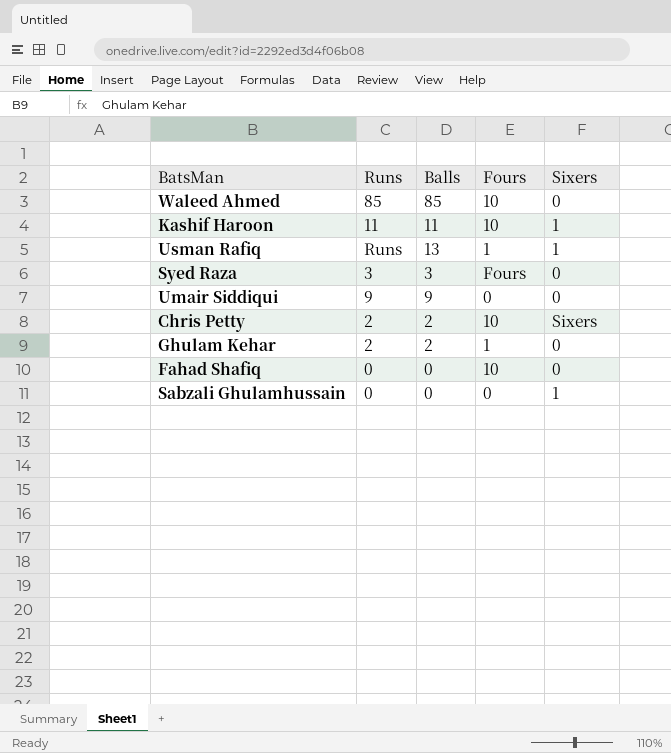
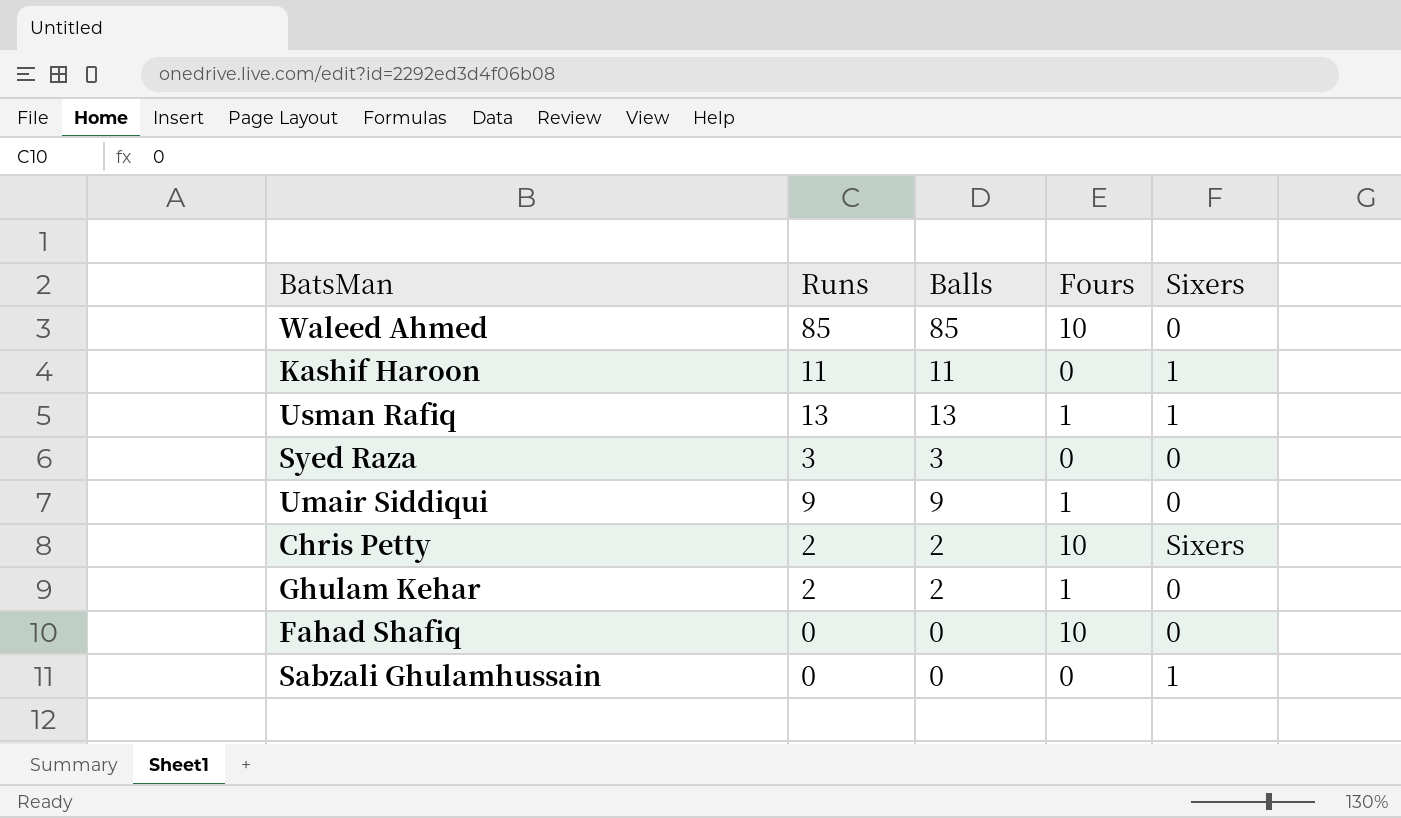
Kashif Haroon | Fours: 10 -> 0
Usman Rafiq | Runs: Runs -> 13
Syed Raza | Fours: Fours -> 0
Umair Siddiqui | Fours: 0 -> 1

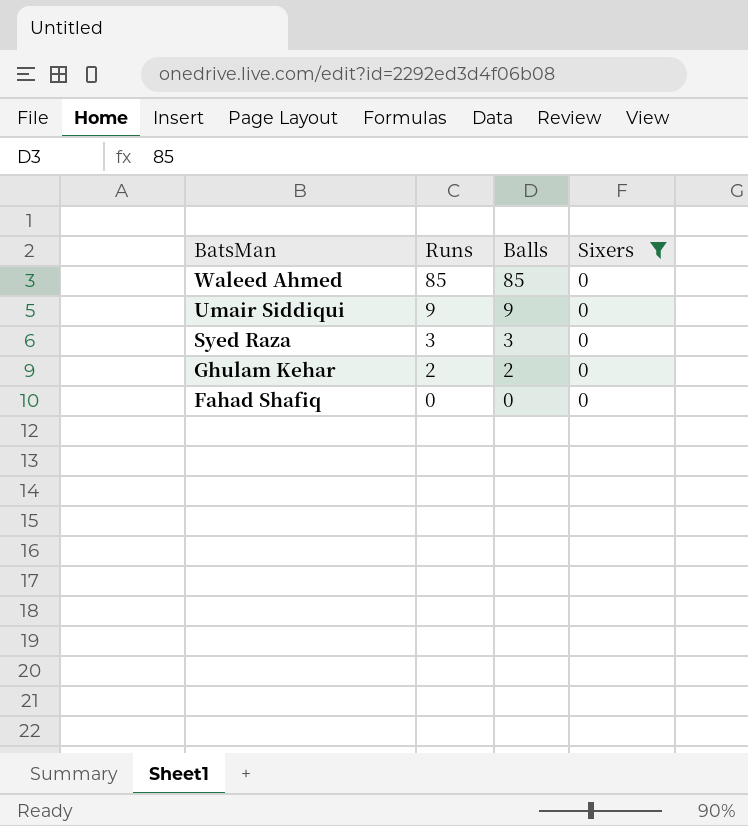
filter: none -> Sixers = 0
row order: none -> BatsMan descending
column Fours | position: 4 -> none

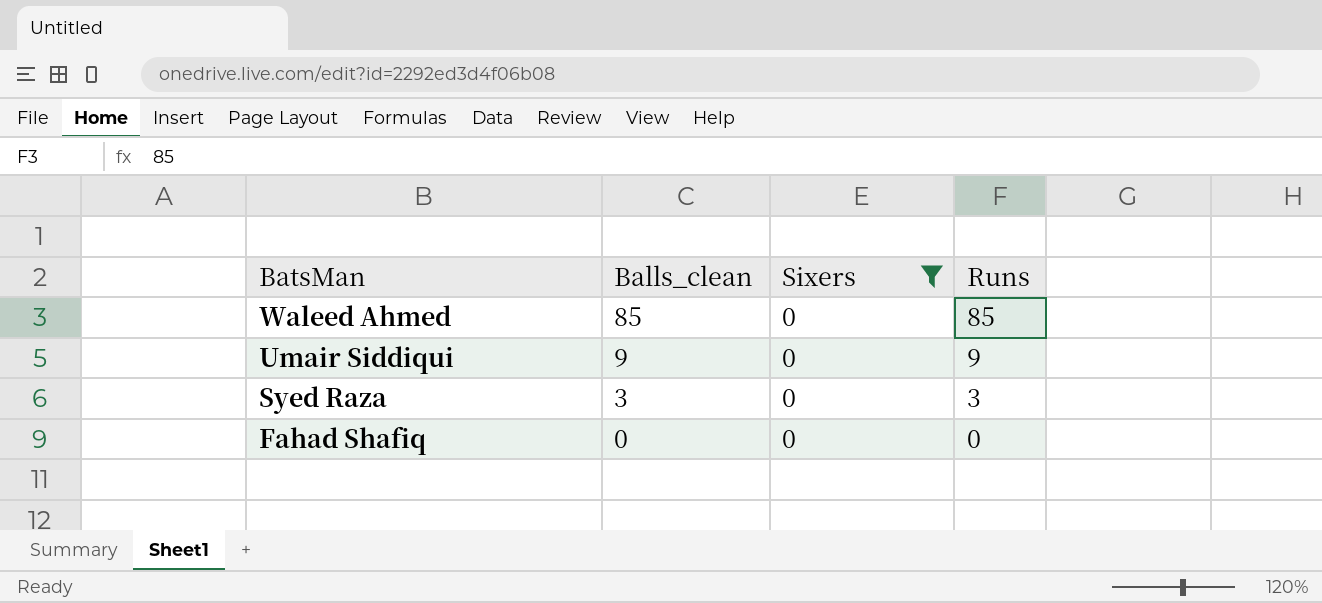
column name: Balls -> Balls_clean
column Runs | position: 2 -> 4
row Ghulam Kehar: 2 | 2 | 0 -> none

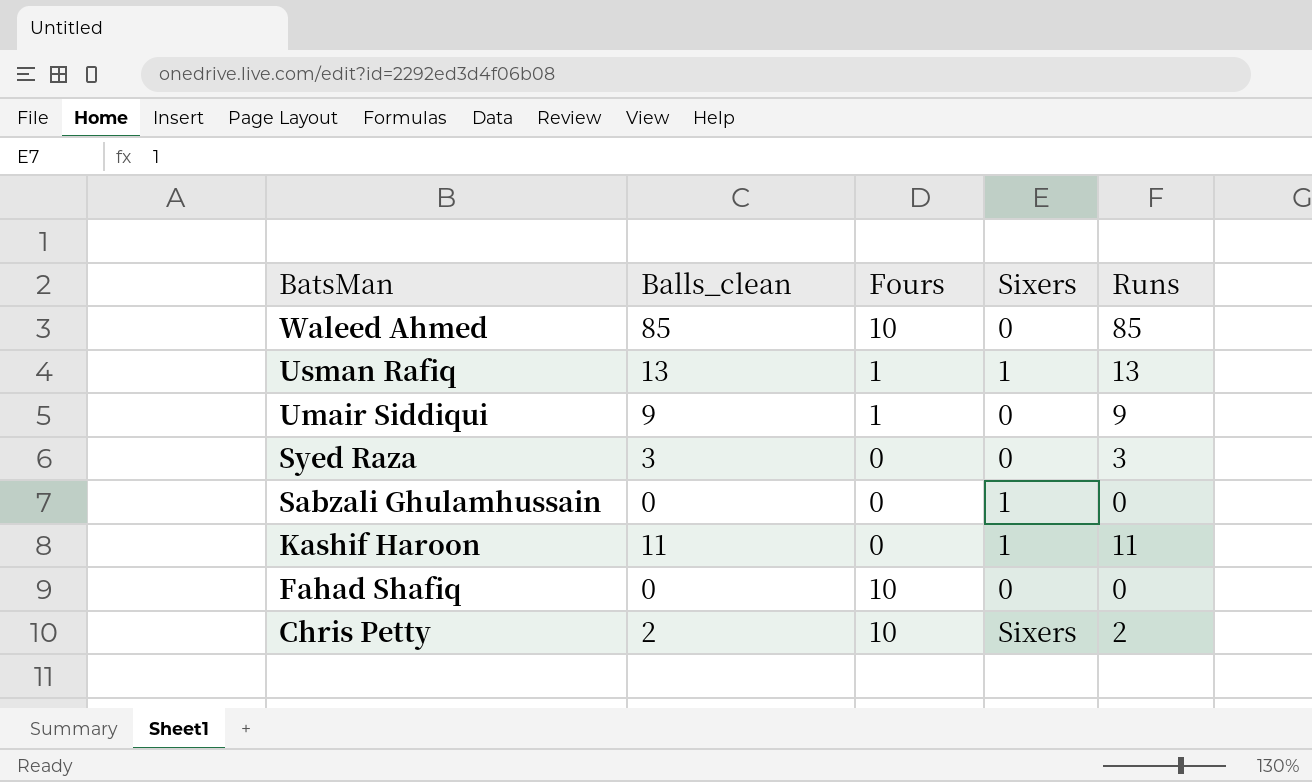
filter: Sixers = 0 -> none
column Fours | position: none -> 3

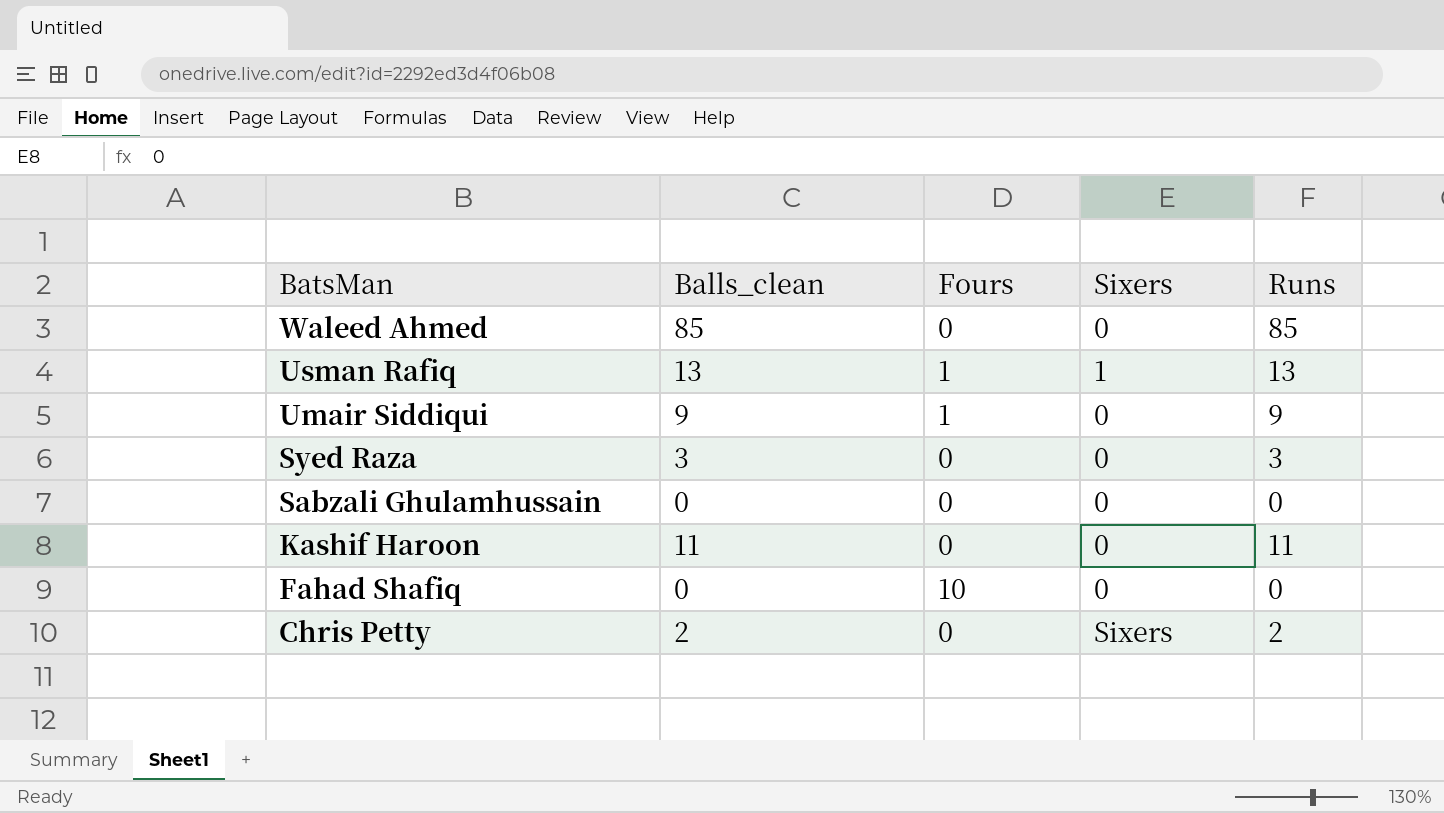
Waleed Ahmed | Fours: 10 -> 0
Sabzali Ghulamhussain | Sixers: 1 -> 0
Kashif Haroon | Sixers: 1 -> 0
Chris Petty | Fours: 10 -> 0

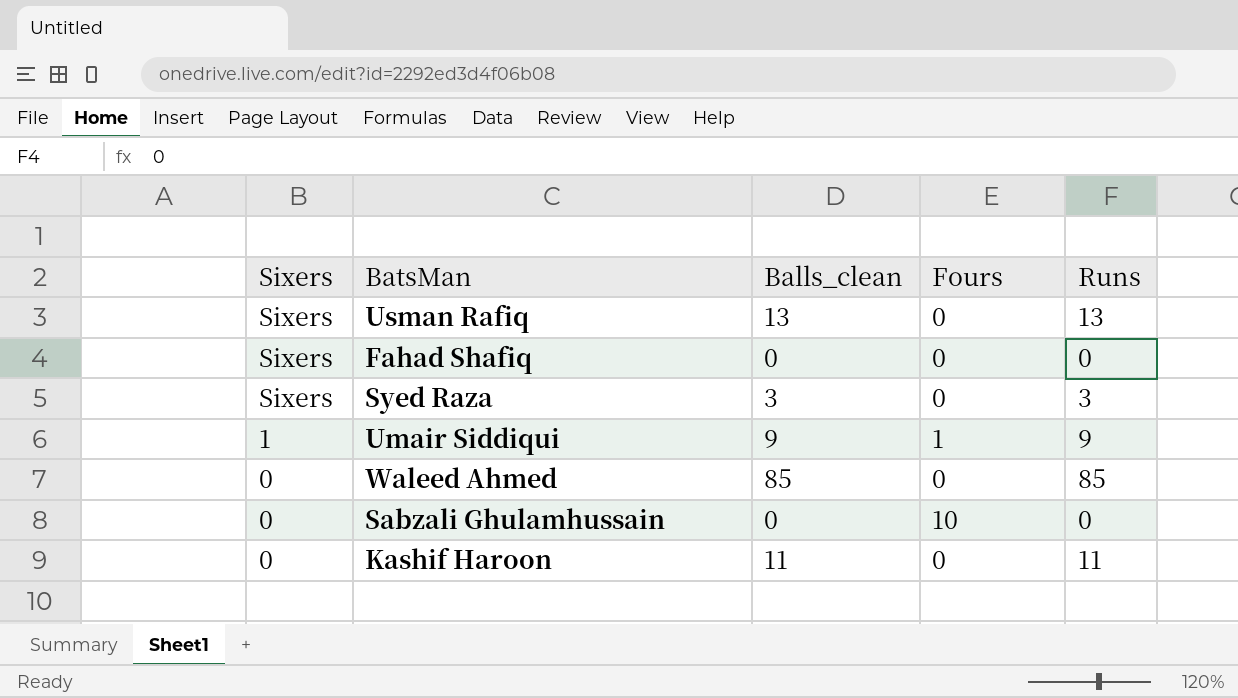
row order: BatsMan descending -> Sixers descending
column Sixers | position: 4 -> 1
row Chris Petty: 2 | 0 | Sixers | 2 -> none
Usman Rafiq | Sixers: 1 -> Sixers
Usman Rafiq | Fours: 1 -> 0
Fahad Shafiq | Sixers: 0 -> Sixers
Fahad Shafiq | Fours: 10 -> 0
Syed Raza | Sixers: 0 -> Sixers
Umair Siddiqui | Sixers: 0 -> 1
Sabzali Ghulamhussain | Fours: 0 -> 10

